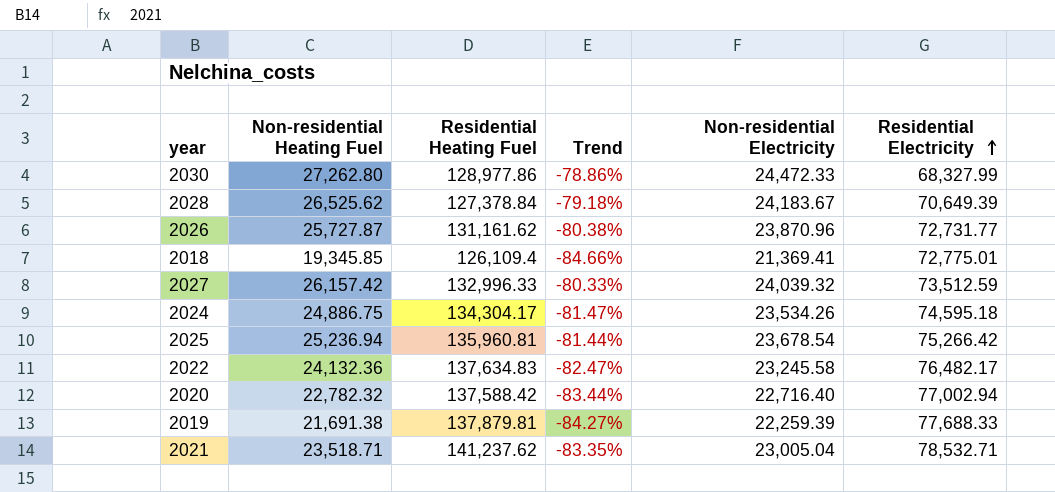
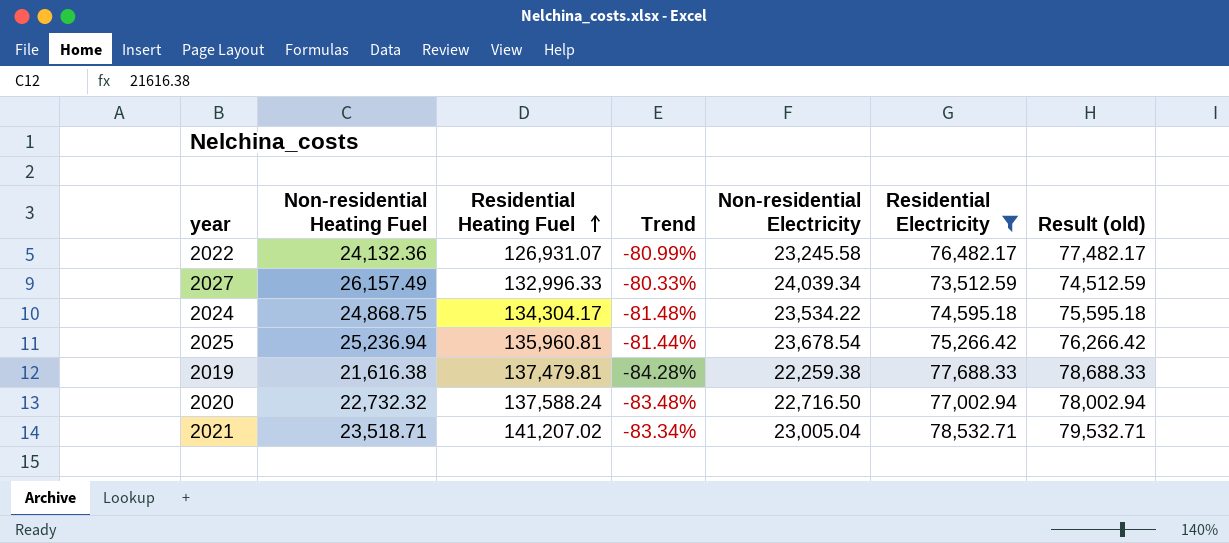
filter: none -> Residential Electricity >= 73,512.59
row order: Residential Electricity ascending -> Residential Heating Fuel ascending
column Result (old) | formula: none -> [Residential Electricity] + 1000
2022 | Residential Heating Fuel: 137,634.83 -> 126,931.07
2022 | Trend: -82.47% -> -80.99%
2027 | Non-residential Heating Fuel: 26,157.42 -> 26,157.49
2027 | Non-residential Electricity: 24,039.32 -> 24,039.34
2024 | Non-residential Heating Fuel: 24,886.75 -> 24,868.75
2024 | Trend: -81.47% -> -81.48%
2024 | Non-residential Electricity: 23,534.26 -> 23,534.22
2019 | Non-residential Heating Fuel: 21,691.38 -> 21,616.38
2019 | Residential Heating Fuel: 137,879.81 -> 137,479.81
2019 | Trend: -84.27% -> -84.28%
2019 | Non-residential Electricity: 22,259.39 -> 22,259.38
2020 | Non-residential Heating Fuel: 22,782.32 -> 22,732.32
2020 | Residential Heating Fuel: 137,588.42 -> 137,588.24
2020 | Trend: -83.44% -> -83.48%
2020 | Non-residential Electricity: 22,716.40 -> 22,716.50
2021 | Residential Heating Fuel: 141,237.62 -> 141,207.02
2021 | Trend: -83.35% -> -83.34%

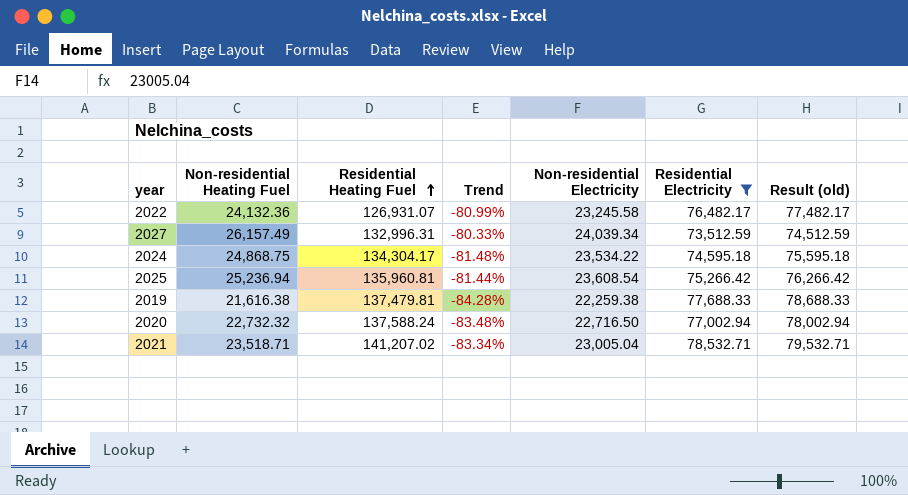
2027 | Residential Heating Fuel: 132,996.33 -> 132,996.31
2025 | Non-residential Electricity: 23,678.54 -> 23,608.54

